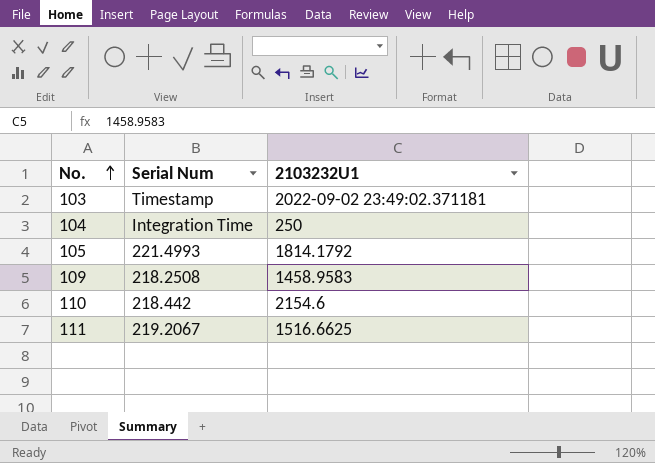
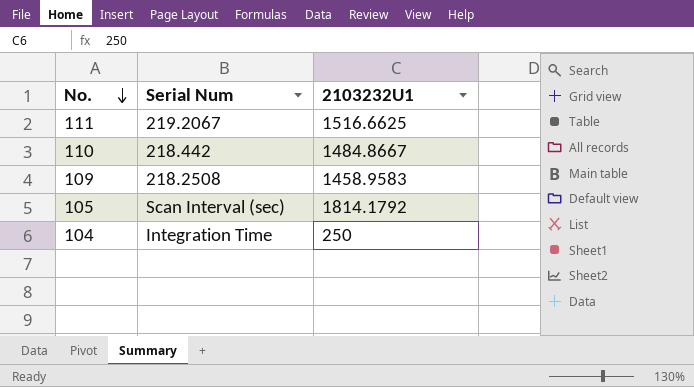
row order: No. ascending -> No. descending
row 103: Timestamp | 2022-09-02 23:49:02.371181 -> none
110 | 2103232U1: 2154.6 -> 1484.8667
105 | Serial Num: 221.4993 -> Scan Interval (sec)

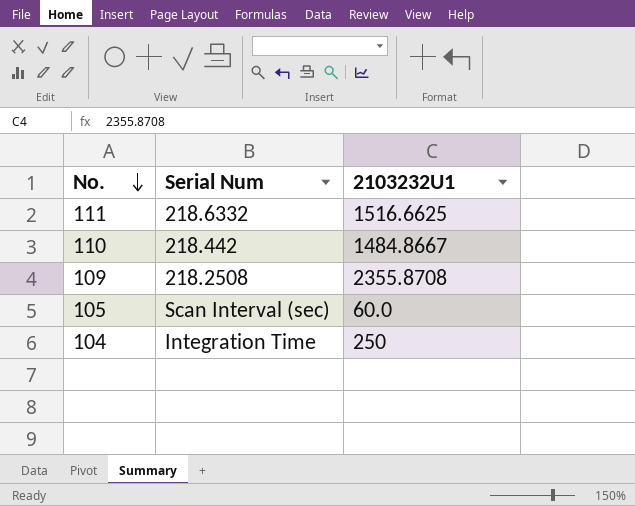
111 | Serial Num: 219.2067 -> 218.6332
109 | 2103232U1: 1458.9583 -> 2355.8708
105 | 2103232U1: 1814.1792 -> 60.0

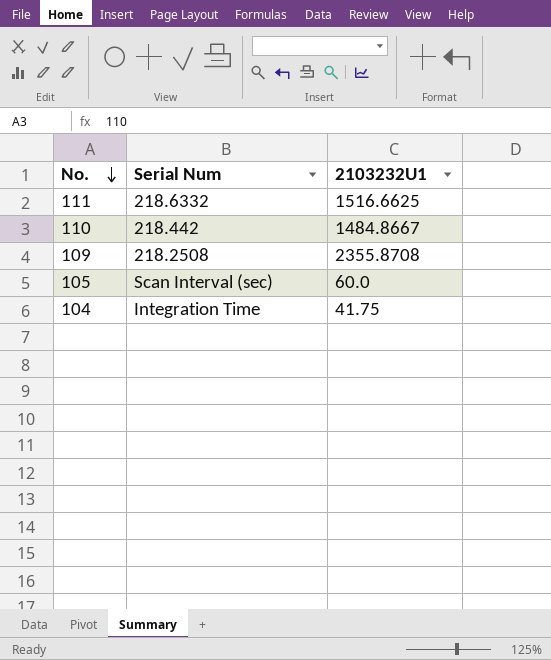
104 | 2103232U1: 250 -> 41.75

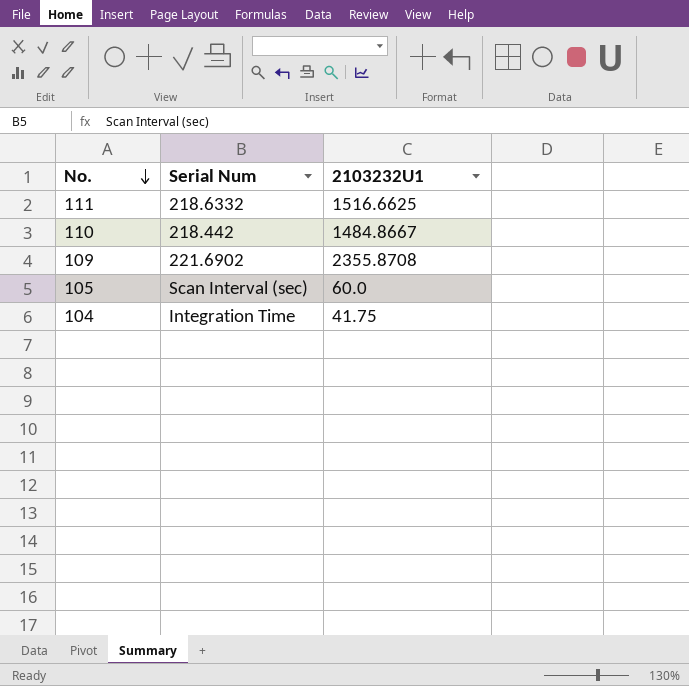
109 | Serial Num: 218.2508 -> 221.6902

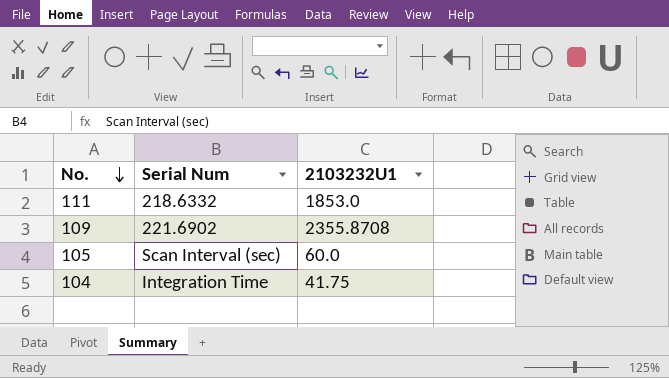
row 110: 218.442 | 1484.8667 -> none
111 | 2103232U1: 1516.6625 -> 1853.0

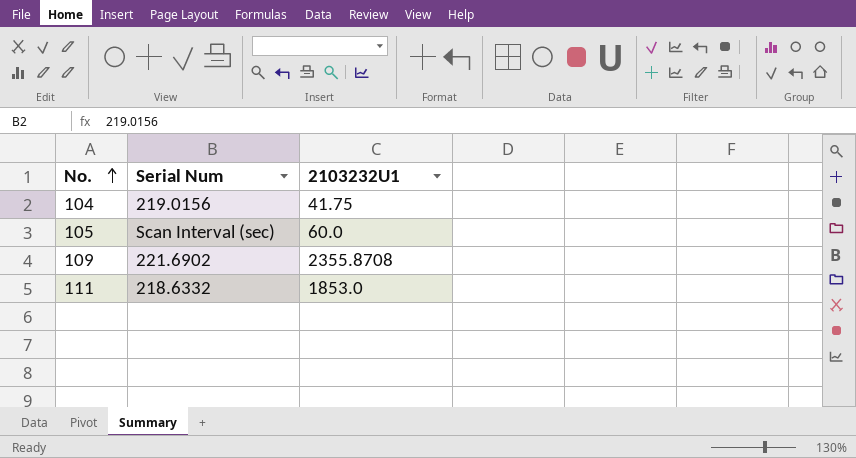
row order: No. descending -> No. ascending
104 | Serial Num: Integration Time -> 219.0156

